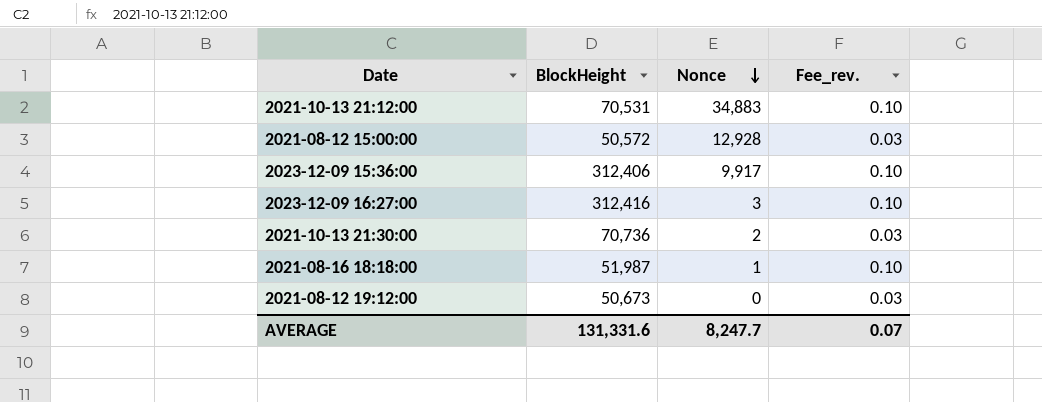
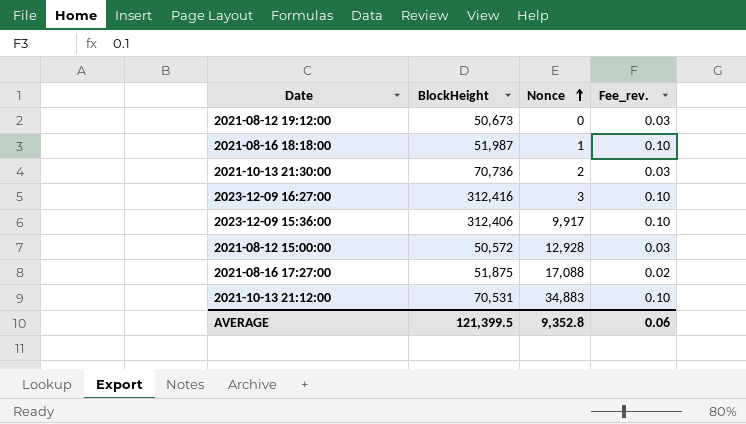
row order: Nonce descending -> Nonce ascending
row 2021-08-16 17:27:00: none -> 51,875 | 17,088 | 0.02
AVERAGE | BlockHeight: 131,331.6 -> 121,399.5
AVERAGE | Nonce: 8,247.7 -> 9,352.8
AVERAGE | Fee_rev.: 0.07 -> 0.06

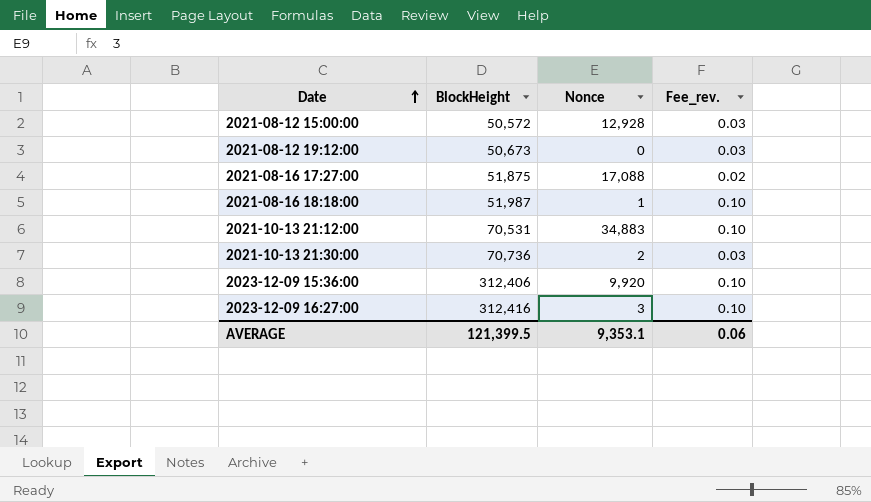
row order: Nonce ascending -> Date ascending
2023-12-09 15:36:00 | Nonce: 9,917 -> 9,920
AVERAGE | Nonce: 9,352.8 -> 9,353.1

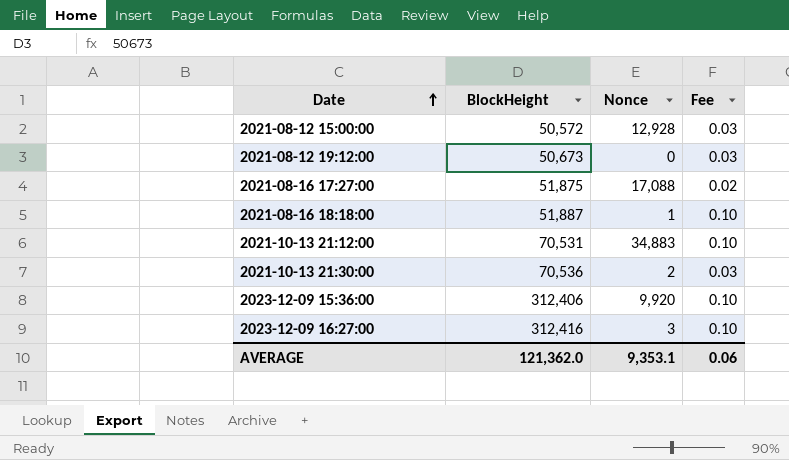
column name: Fee_rev. -> Fee
2021-08-16 18:18:00 | BlockHeight: 51,987 -> 51,887
2021-10-13 21:30:00 | BlockHeight: 70,736 -> 70,536
AVERAGE | BlockHeight: 121,399.5 -> 121,362.0

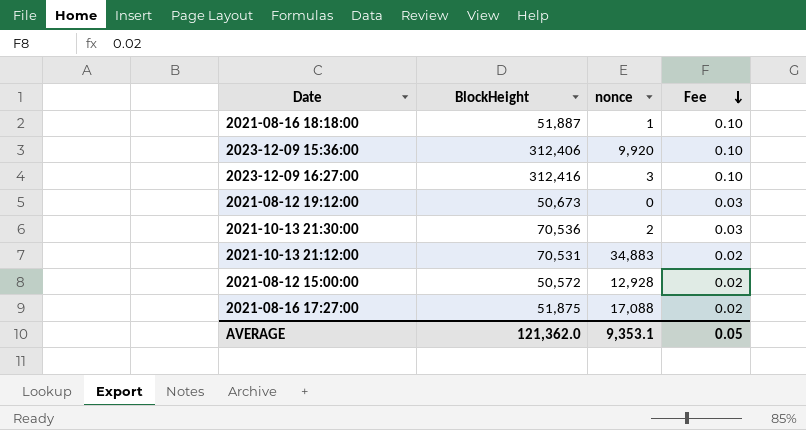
row order: Date ascending -> Fee descending
column name: Nonce -> nonce
2021-10-13 21:12:00 | Fee: 0.10 -> 0.02
2021-08-12 15:00:00 | Fee: 0.03 -> 0.02
AVERAGE | Fee: 0.06 -> 0.05

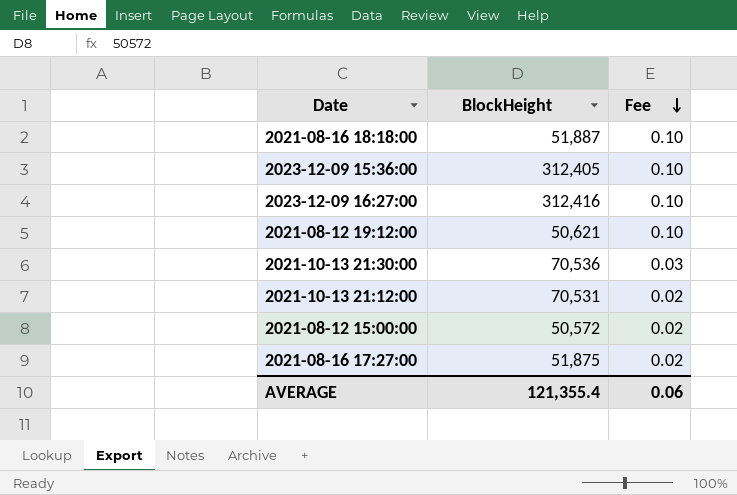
column nonce | position: 3 -> none
2023-12-09 15:36:00 | BlockHeight: 312,406 -> 312,405
2021-08-12 19:12:00 | BlockHeight: 50,673 -> 50,621
2021-08-12 19:12:00 | Fee: 0.03 -> 0.10
AVERAGE | BlockHeight: 121,362.0 -> 121,355.4
AVERAGE | Fee: 0.05 -> 0.06

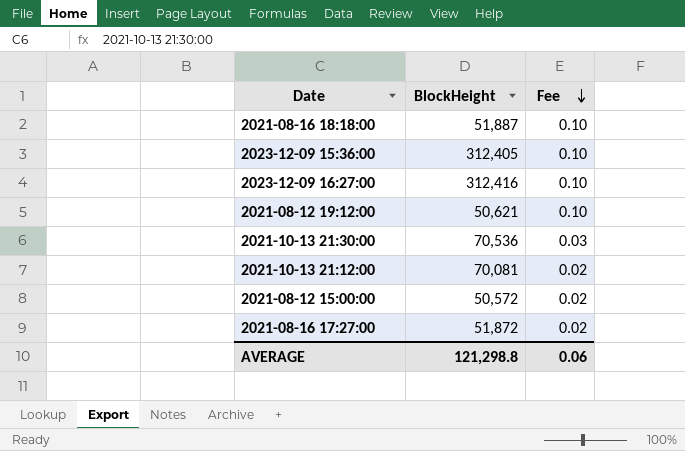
2021-10-13 21:12:00 | BlockHeight: 70,531 -> 70,081
2021-08-16 17:27:00 | BlockHeight: 51,875 -> 51,872
AVERAGE | BlockHeight: 121,355.4 -> 121,298.8

